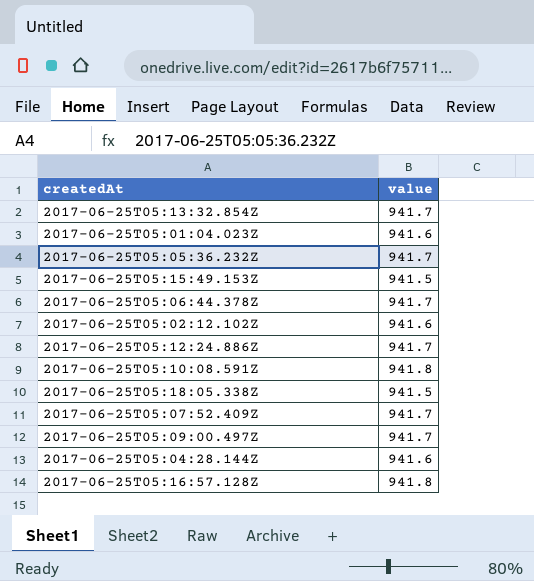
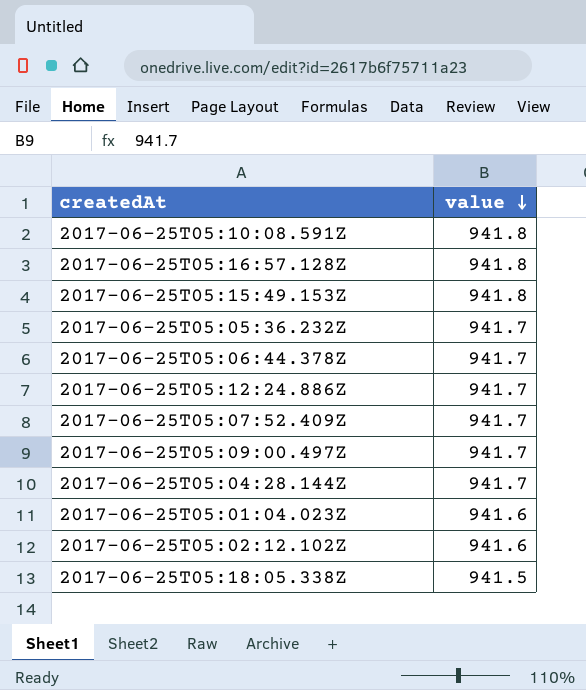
row order: none -> value descending
row 2017-06-25T05:13:32.854Z: 941.7 -> none
2017-06-25T05:15:49.153Z | value: 941.5 -> 941.8
2017-06-25T05:04:28.144Z | value: 941.6 -> 941.7

